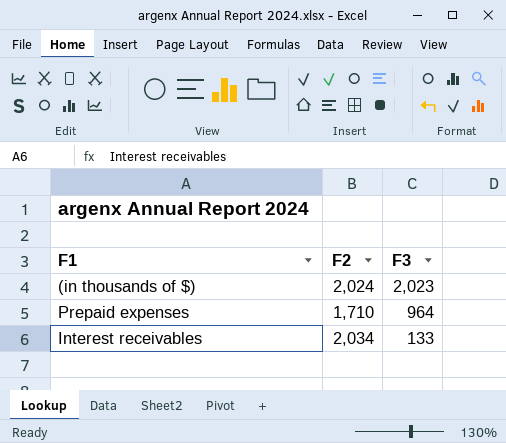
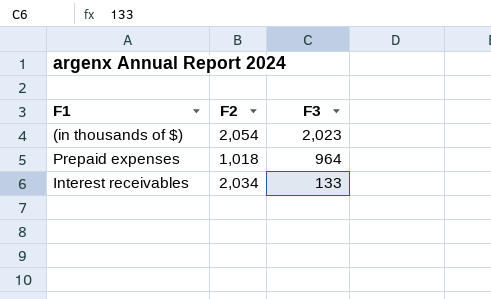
(in thousands of $) | F2: 2,024 -> 2,054
Prepaid expenses | F2: 1,710 -> 1,018

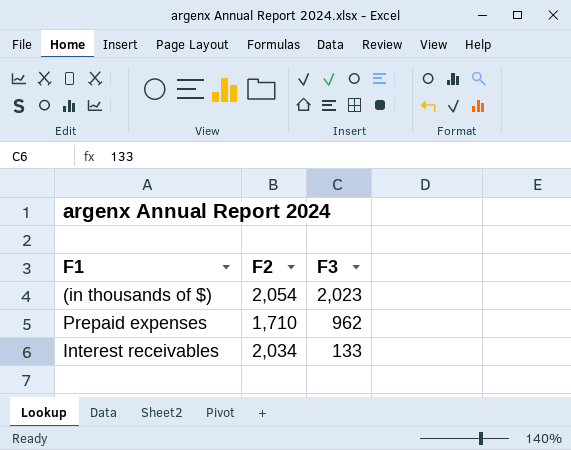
Prepaid expenses | F2: 1,018 -> 1,710
Prepaid expenses | F3: 964 -> 962

